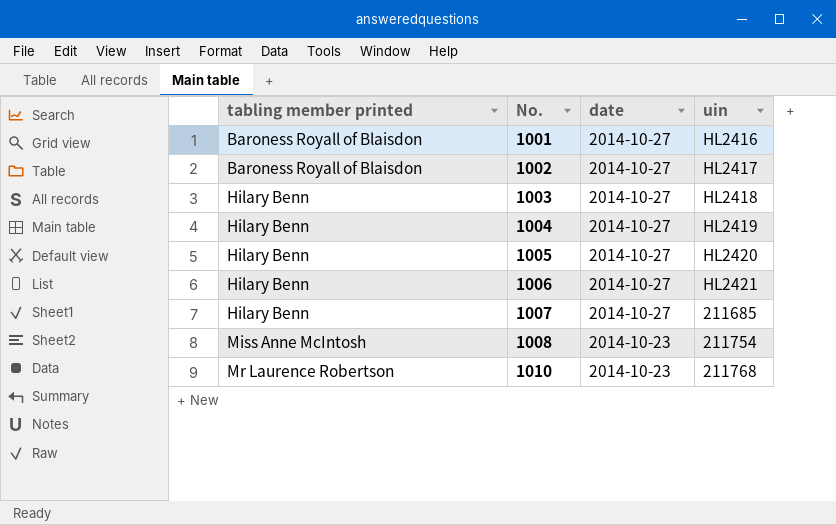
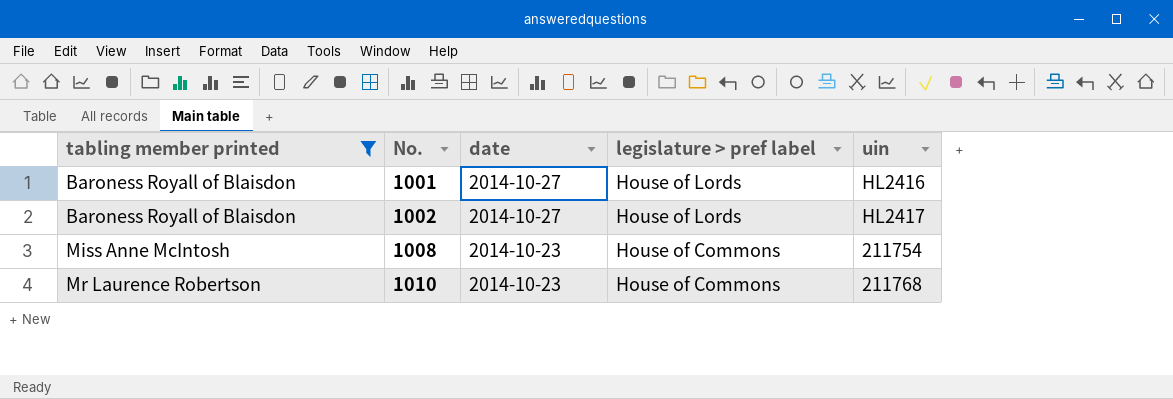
filter: none -> tabling member printed != Hilary Benn
column legislature > pref label | position: none -> 4

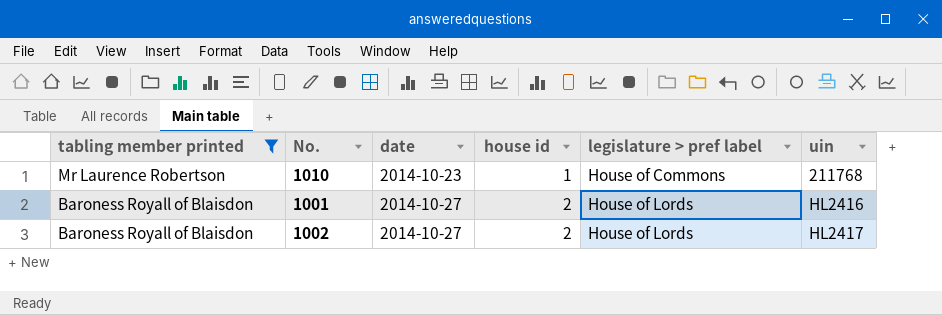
row order: tabling member printed ascending -> tabling member printed descending
column house id | position: none -> 4
row 1008: Miss Anne McIntosh | 2014-10-23 | House of Commons | 211754 -> none

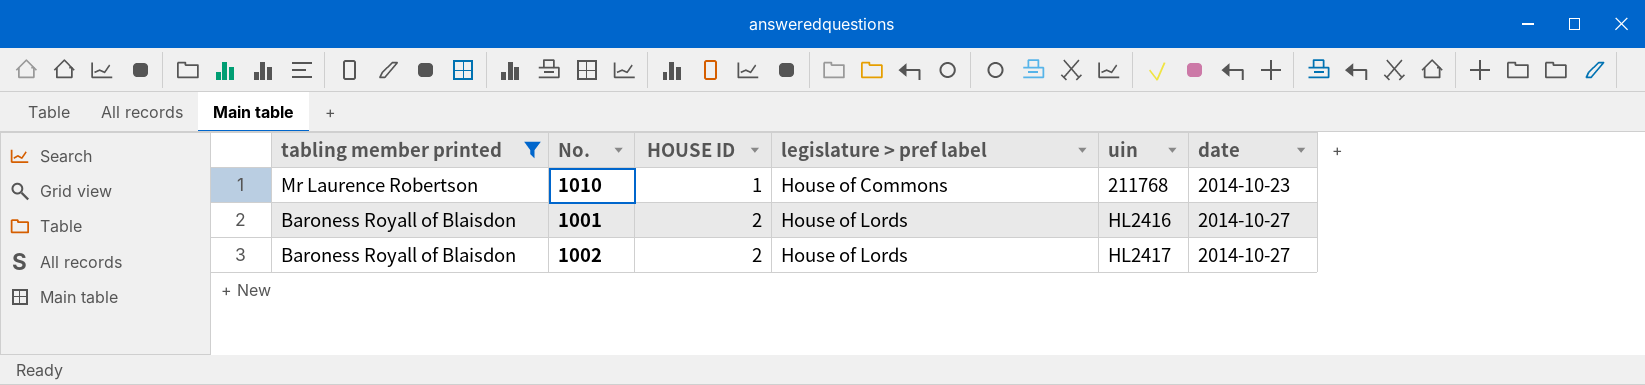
column name: house id -> HOUSE ID
column date | position: 3 -> 6

